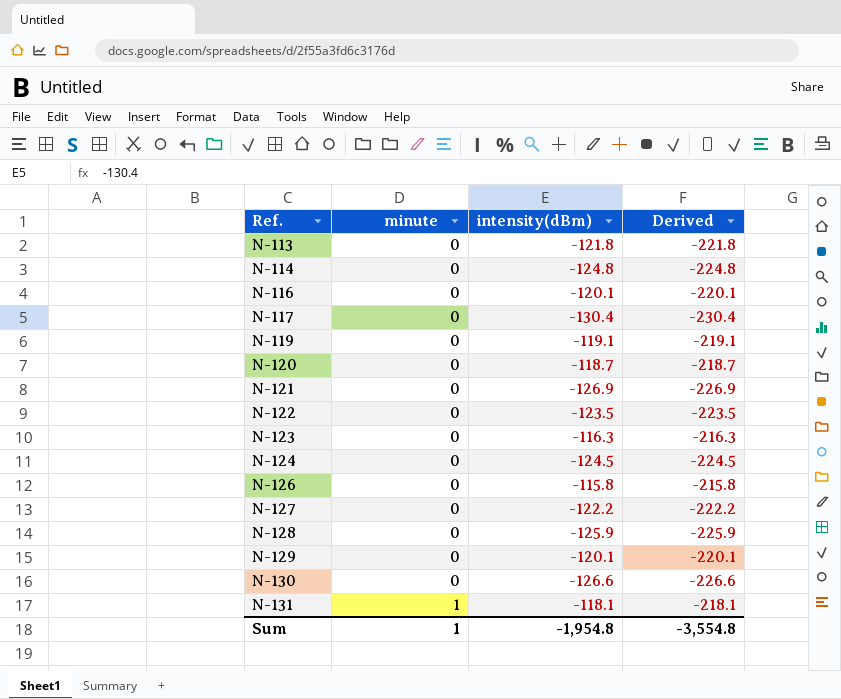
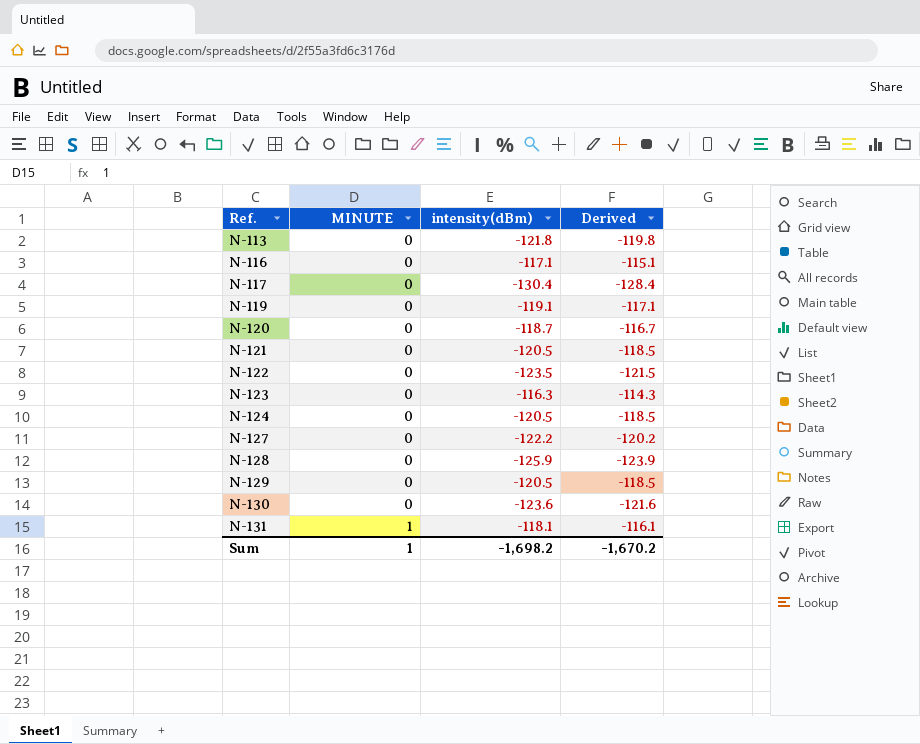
column name: minute -> MINUTE
column Derived | formula: [intensity(dBm)] - 100 -> [intensity(dBm)] + 2
row N-114: 0 | -124.8 | -224.8 -> none
row N-126: 0 | -115.8 | -215.8 -> none
N-116 | intensity(dBm): -120.1 -> -117.1
N-121 | intensity(dBm): -126.9 -> -120.5
N-124 | intensity(dBm): -124.5 -> -120.5
N-129 | intensity(dBm): -120.1 -> -120.5
N-130 | intensity(dBm): -126.6 -> -123.6
Sum | intensity(dBm): -1,954.8 -> -1,698.2
Sum | Derived: -3,554.8 -> -1,670.2

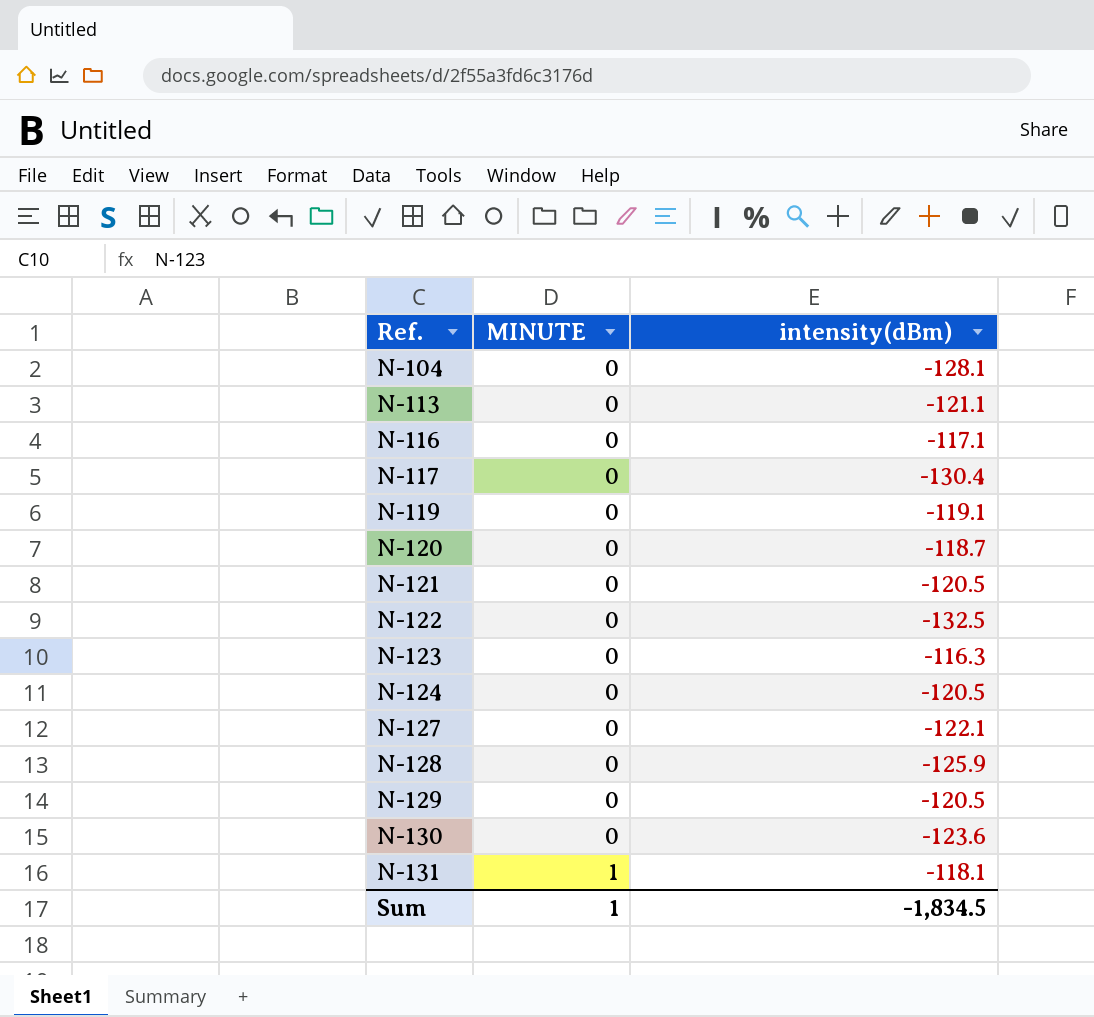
column Derived | formula: [intensity(dBm)] + 2 -> none
row N-104: none -> 0 | -128.1
N-113 | intensity(dBm): -121.8 -> -121.1
N-122 | intensity(dBm): -123.5 -> -132.5
N-127 | intensity(dBm): -122.2 -> -122.1
Sum | intensity(dBm): -1,698.2 -> -1,834.5

